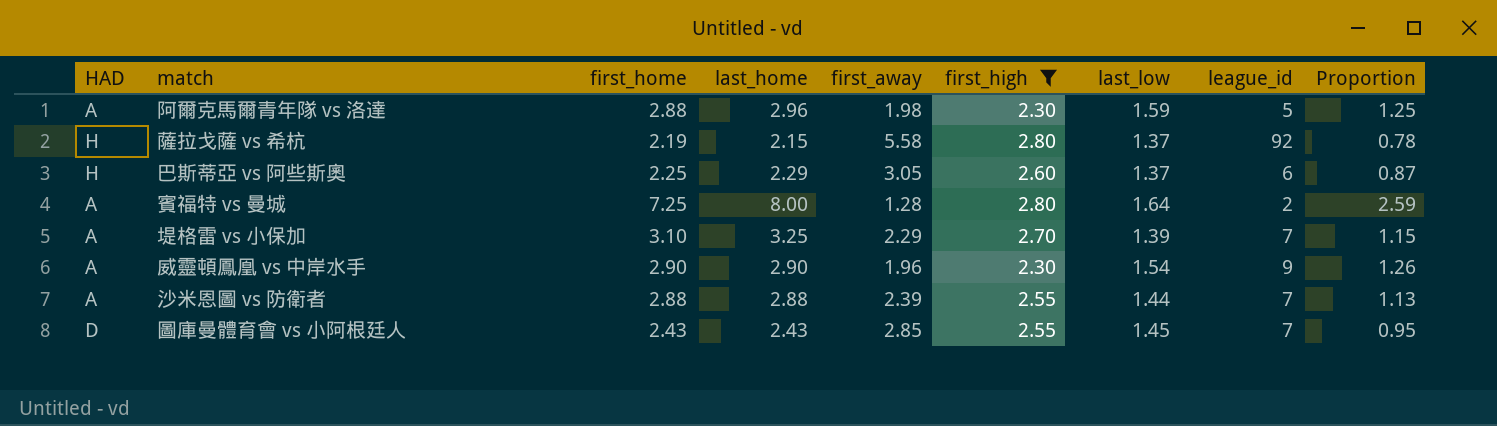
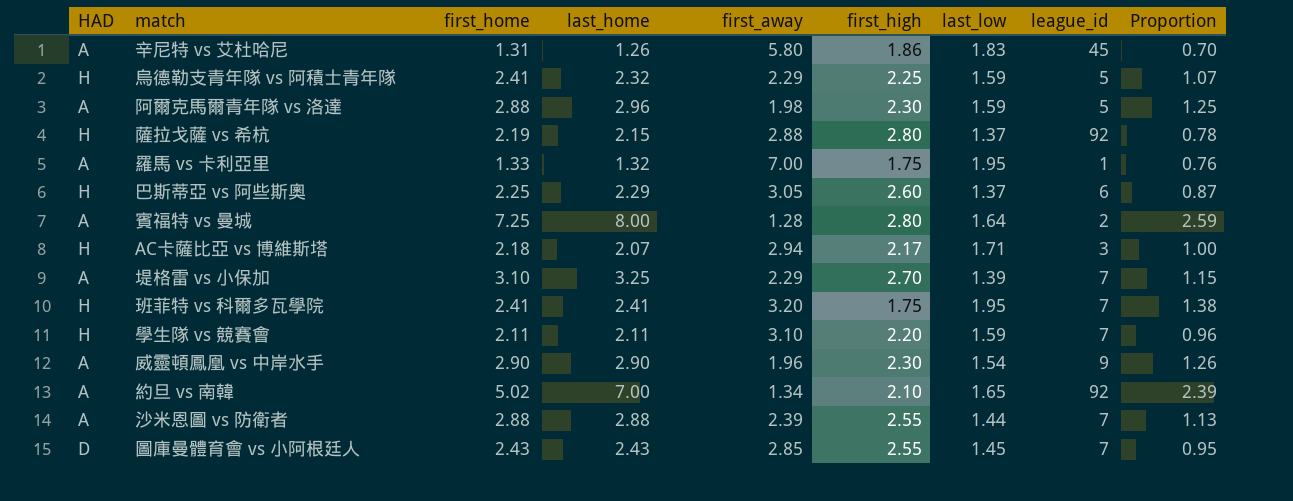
filter: first_high >= 2.30 -> none
薩拉戈薩 vs 希杭 | first_away: 5.58 -> 2.88

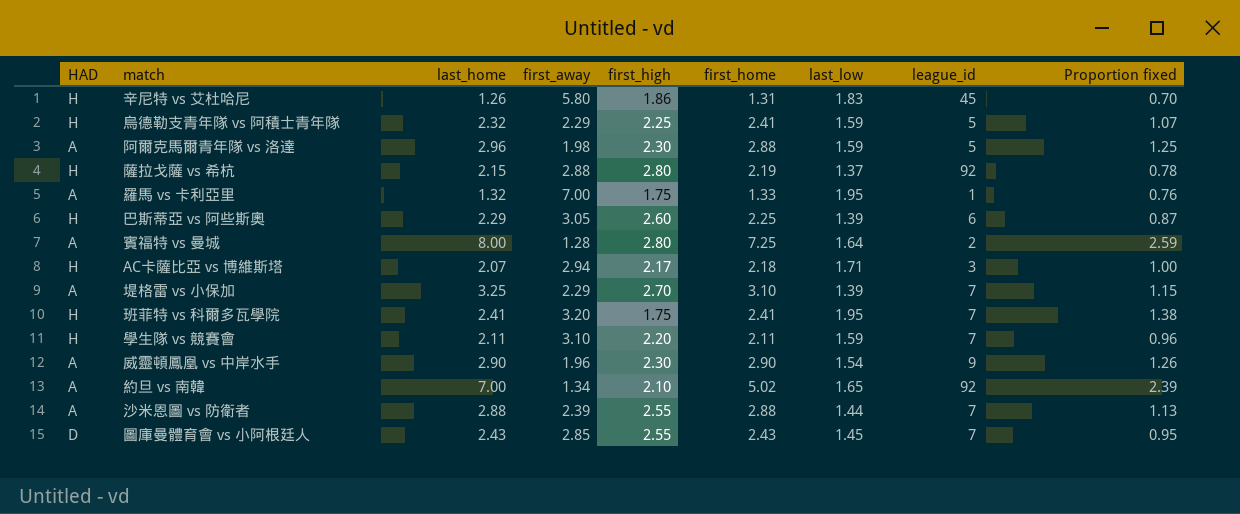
column first_home | position: 3 -> 6
column name: Proportion -> Proportion fixed
辛尼特 vs 艾杜哈尼 | HAD: A -> H
巴斯蒂亞 vs 阿些斯奧 | last_low: 1.37 -> 1.39

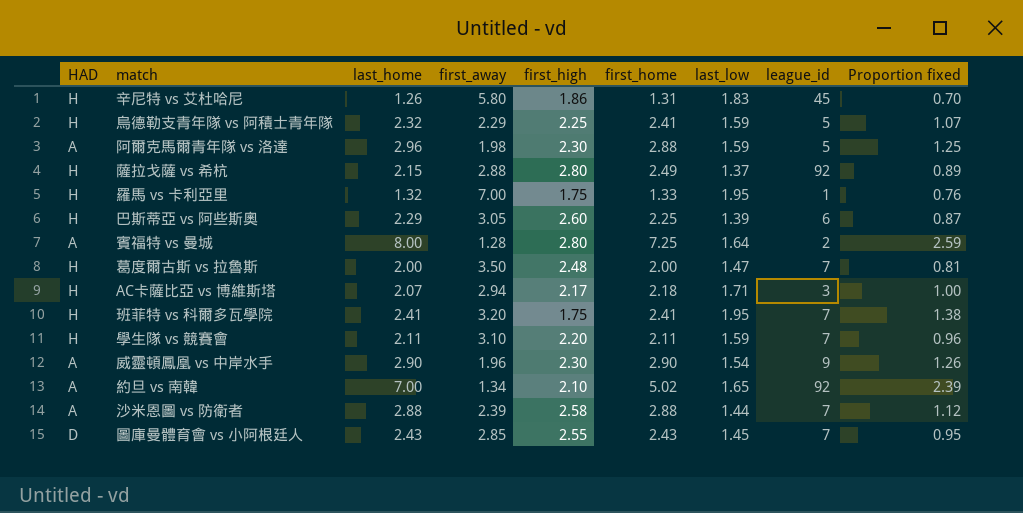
row 堤格雷 vs 小保加: A | 3.25 | 2.29 | 2.70 | 3.10 | 1.39 | 7 | 1.15 -> none
薩拉戈薩 vs 希杭 | first_home: 2.19 -> 2.49
薩拉戈薩 vs 希杭 | Proportion fixed: 0.78 -> 0.89
羅馬 vs 卡利亞里 | HAD: A -> H
row 葛度爾古斯 vs 拉魯斯: none -> H | 2.00 | 3.50 | 2.48 | 2.00 | 1.47 | 7 | 0.81
沙米恩圖 vs 防衛者 | first_high: 2.55 -> 2.58
沙米恩圖 vs 防衛者 | Proportion fixed: 1.13 -> 1.12

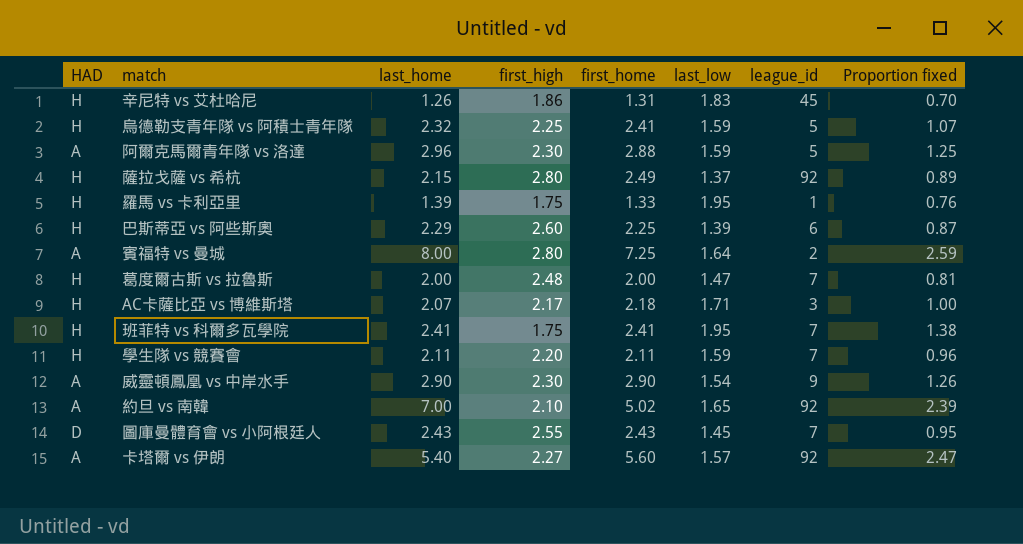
column first_away | position: 4 -> none
row 沙米恩圖 vs 防衛者: A | 2.88 | 2.39 | 2.58 | 2.88 | 1.44 | 7 | 1.12 -> none
羅馬 vs 卡利亞里 | last_home: 1.32 -> 1.39
row 卡塔爾 vs 伊朗: none -> A | 5.40 | 2.27 | 5.60 | 1.57 | 92 | 2.47

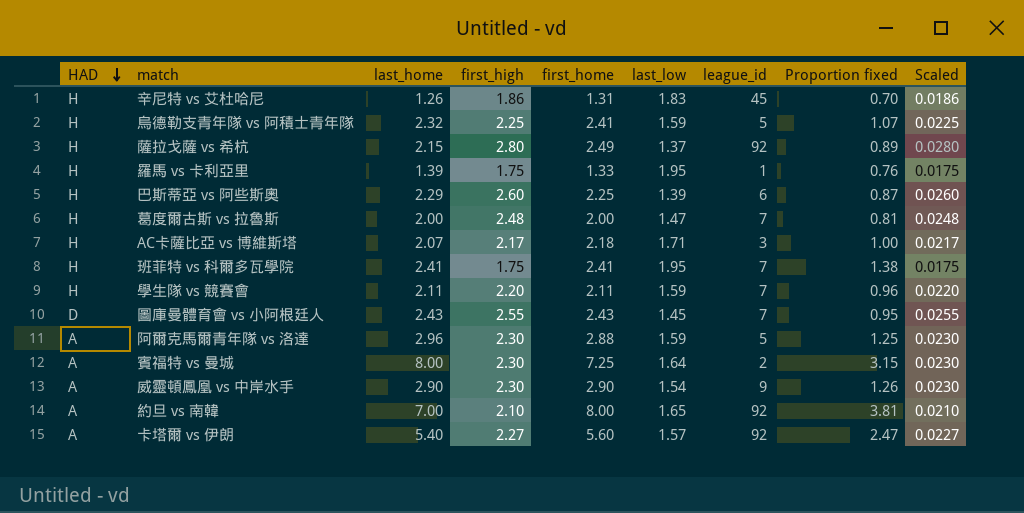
row order: none -> HAD descending
column Scaled | formula: none -> [first_high] * 0.01
賓福特 vs 曼城 | first_high: 2.80 -> 2.30
賓福特 vs 曼城 | Proportion fixed: 2.59 -> 3.15
約旦 vs 南韓 | first_home: 5.02 -> 8.00
約旦 vs 南韓 | Proportion fixed: 2.39 -> 3.81

